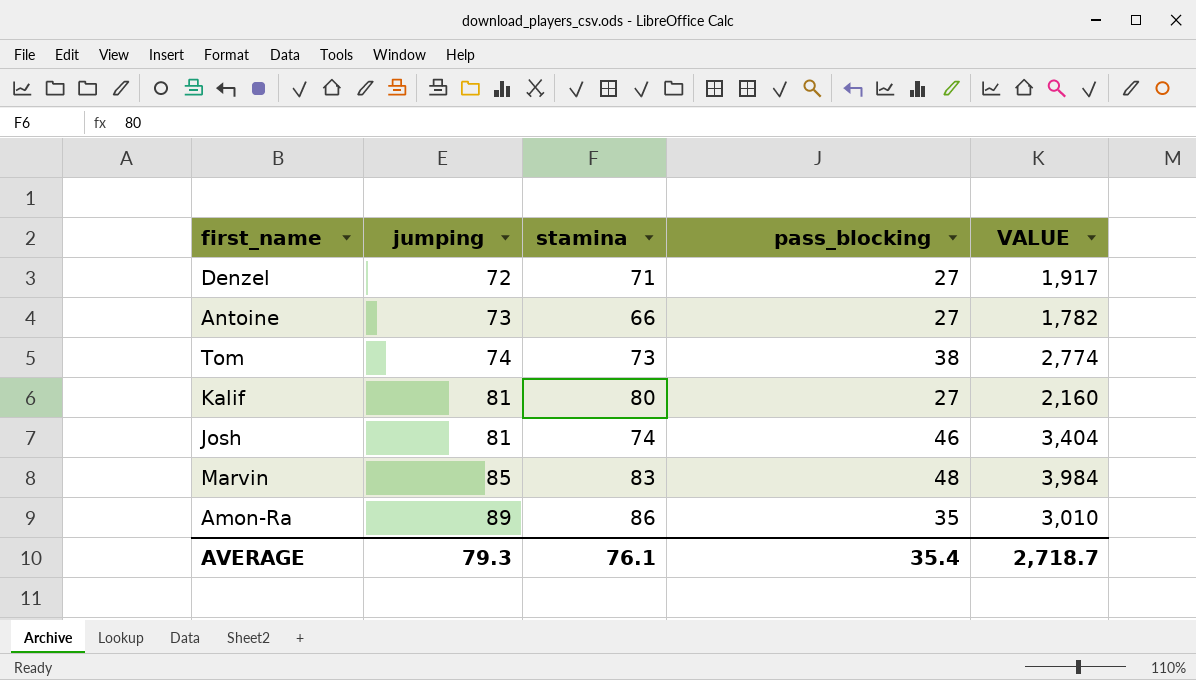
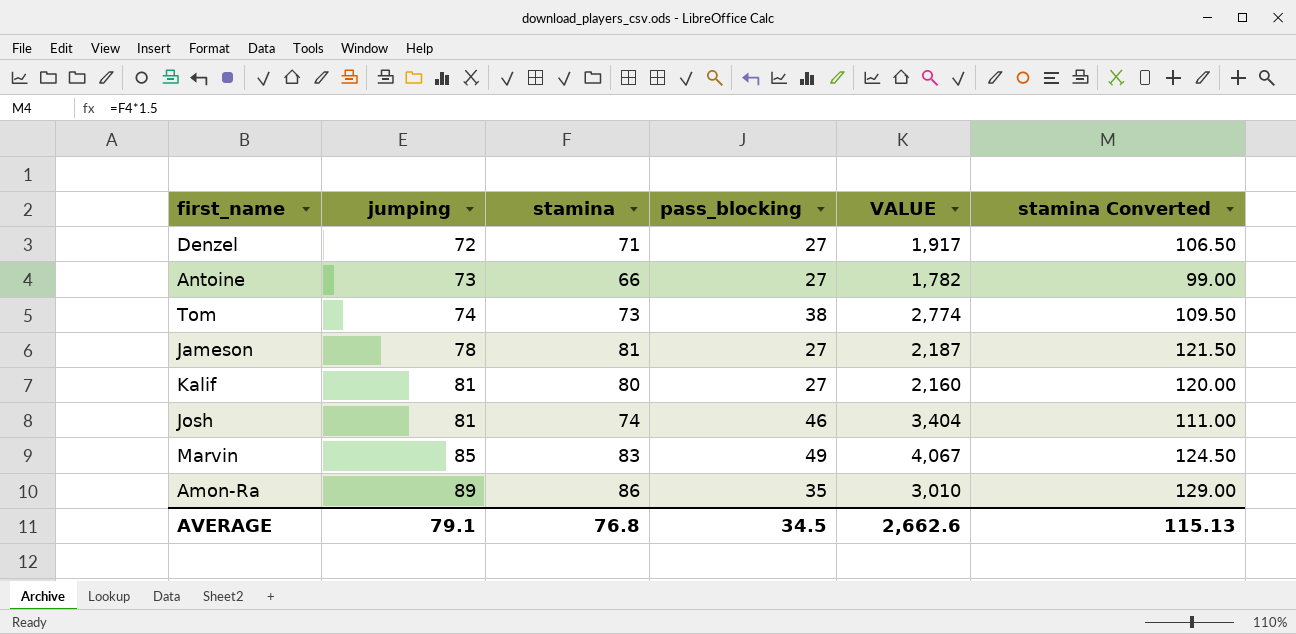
column stamina Converted | formula: none -> [stamina] * 1.5
row Jameson: none -> 78 | 81 | 27 | 2,187 | 121.50
Marvin | pass_blocking: 48 -> 49
Marvin | VALUE: 3,984 -> 4,067
AVERAGE | jumping: 79.3 -> 79.1
AVERAGE | stamina: 76.1 -> 76.8
AVERAGE | pass_blocking: 35.4 -> 34.5
AVERAGE | VALUE: 2,718.7 -> 2,662.6

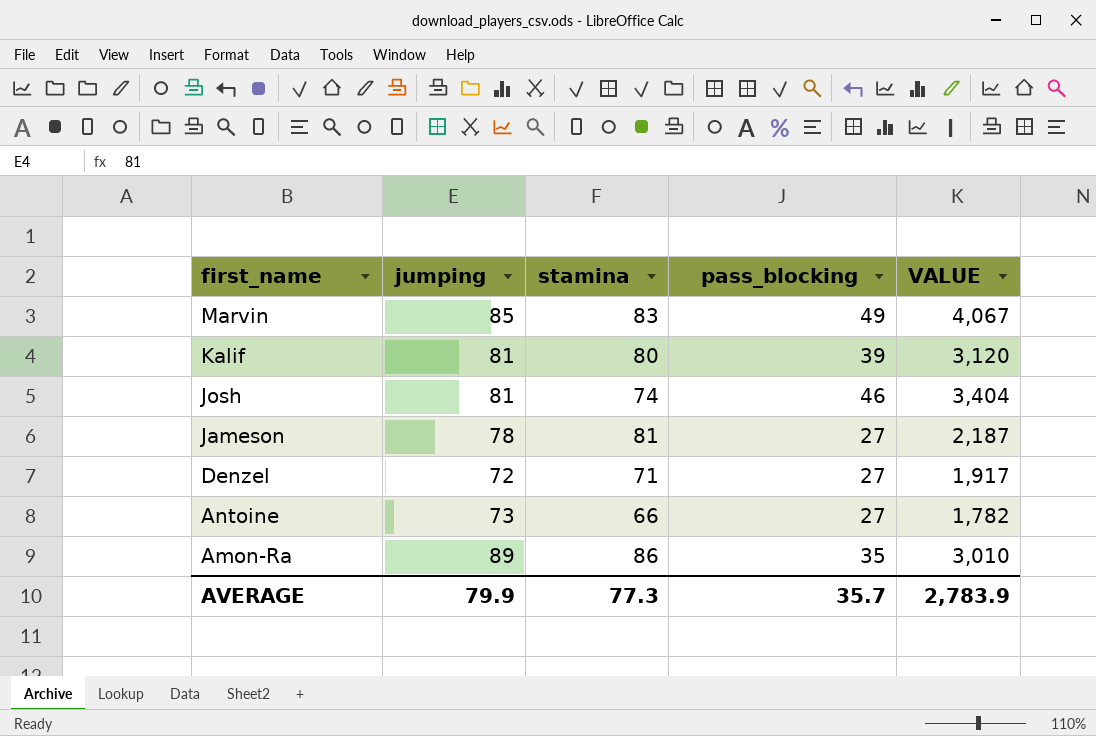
row order: jumping ascending -> first_name descending
column stamina Converted | formula: [stamina] * 1.5 -> none
row Tom: 74 | 73 | 38 | 2,774 | 109.50 -> none
Kalif | pass_blocking: 27 -> 39
Kalif | VALUE: 2,160 -> 3,120
AVERAGE | jumping: 79.1 -> 79.9
AVERAGE | stamina: 76.8 -> 77.3
AVERAGE | pass_blocking: 34.5 -> 35.7
AVERAGE | VALUE: 2,662.6 -> 2,783.9

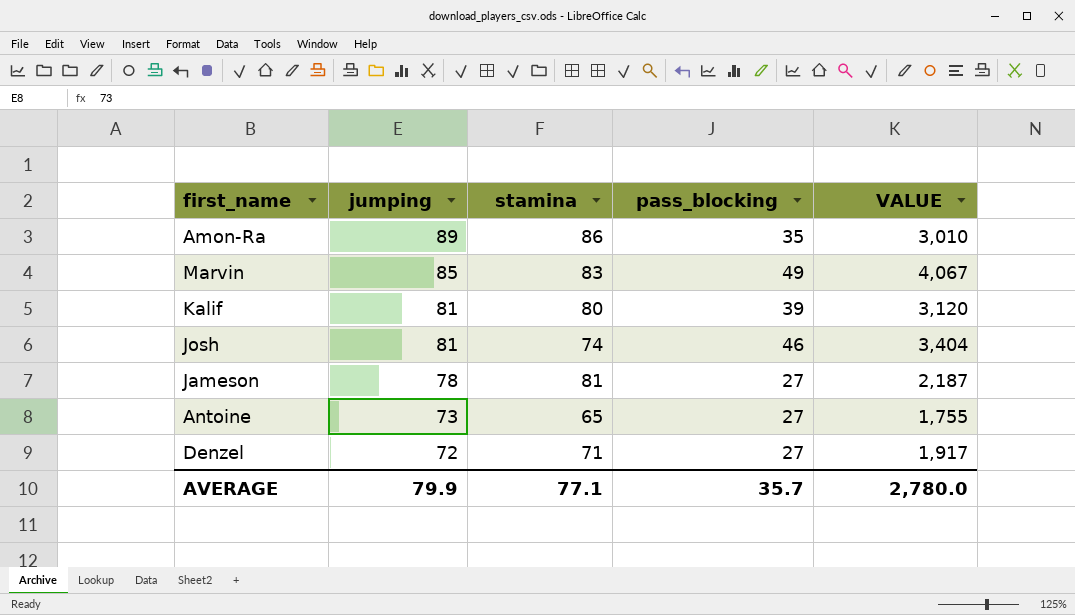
row order: first_name descending -> jumping descending
Antoine | stamina: 66 -> 65
Antoine | VALUE: 1,782 -> 1,755
AVERAGE | stamina: 77.3 -> 77.1
AVERAGE | VALUE: 2,783.9 -> 2,780.0

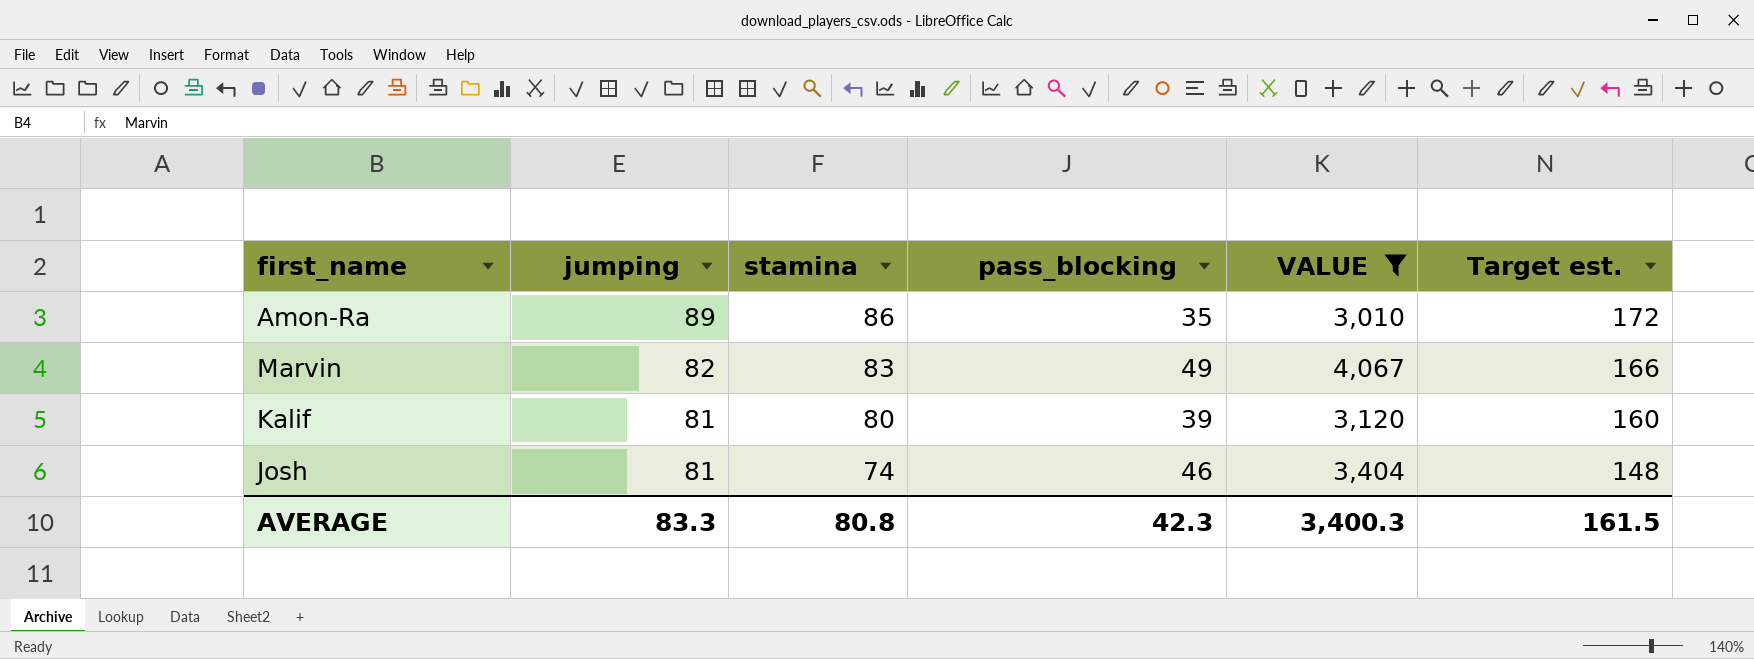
filter: none -> VALUE >= 3,010
column Target est. | formula: none -> [stamina] * 2
Marvin | jumping: 85 -> 82
AVERAGE | jumping: 79.9 -> 83.3
AVERAGE | stamina: 77.1 -> 80.8
AVERAGE | pass_blocking: 35.7 -> 42.3
AVERAGE | VALUE: 2,780.0 -> 3,400.3

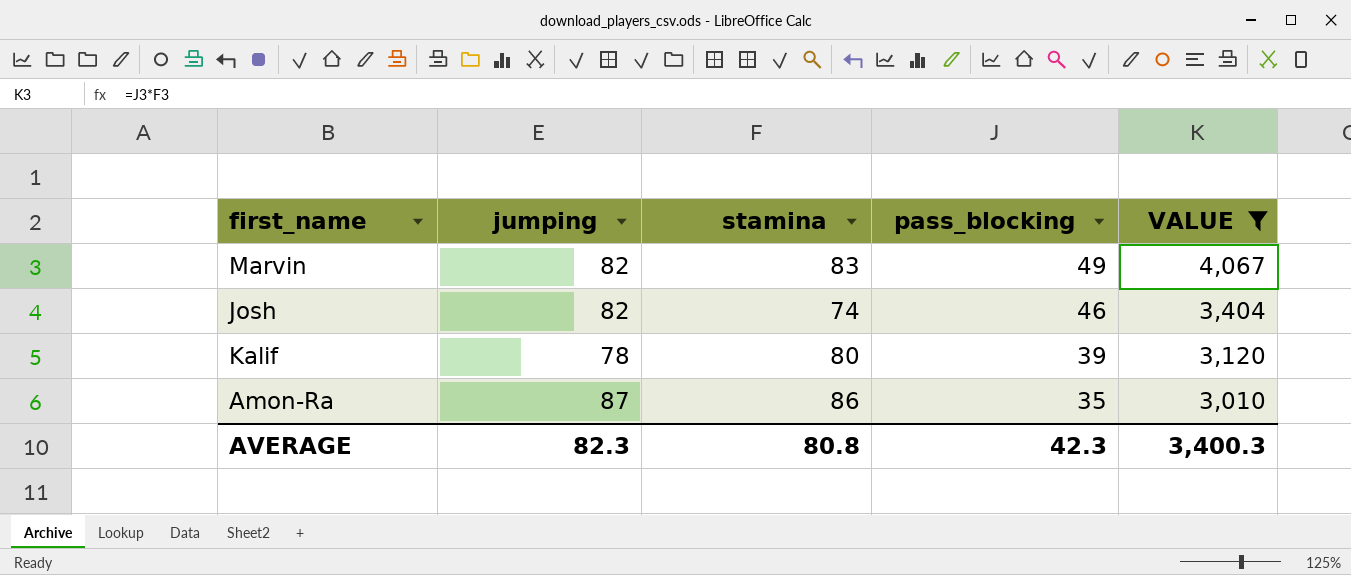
row order: jumping descending -> pass_blocking descending
column Target est. | formula: [stamina] * 2 -> none
Josh | jumping: 81 -> 82
Kalif | jumping: 81 -> 78
Amon-Ra | jumping: 89 -> 87
AVERAGE | jumping: 83.3 -> 82.3

